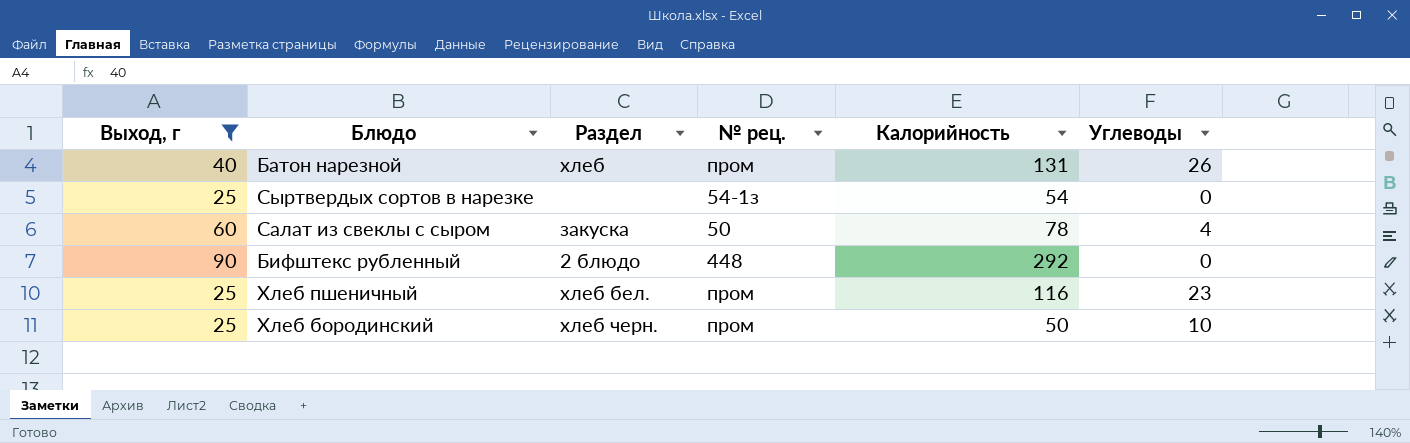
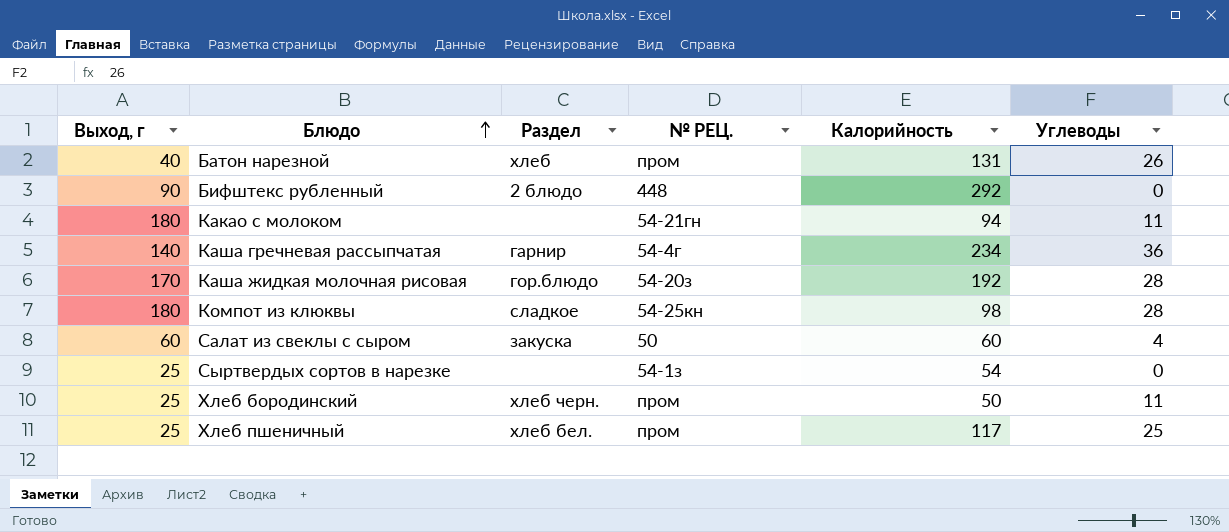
filter: Выход, г <= 90 -> none
row order: none -> Блюдо ascending
column name: № рец. -> № РЕЦ.
Салат из свеклы с сыром | Калорийность: 78 -> 60
Хлеб бородинский | Углеводы: 10 -> 11
Хлеб пшеничный | Калорийность: 116 -> 117
Хлеб пшеничный | Углеводы: 23 -> 25

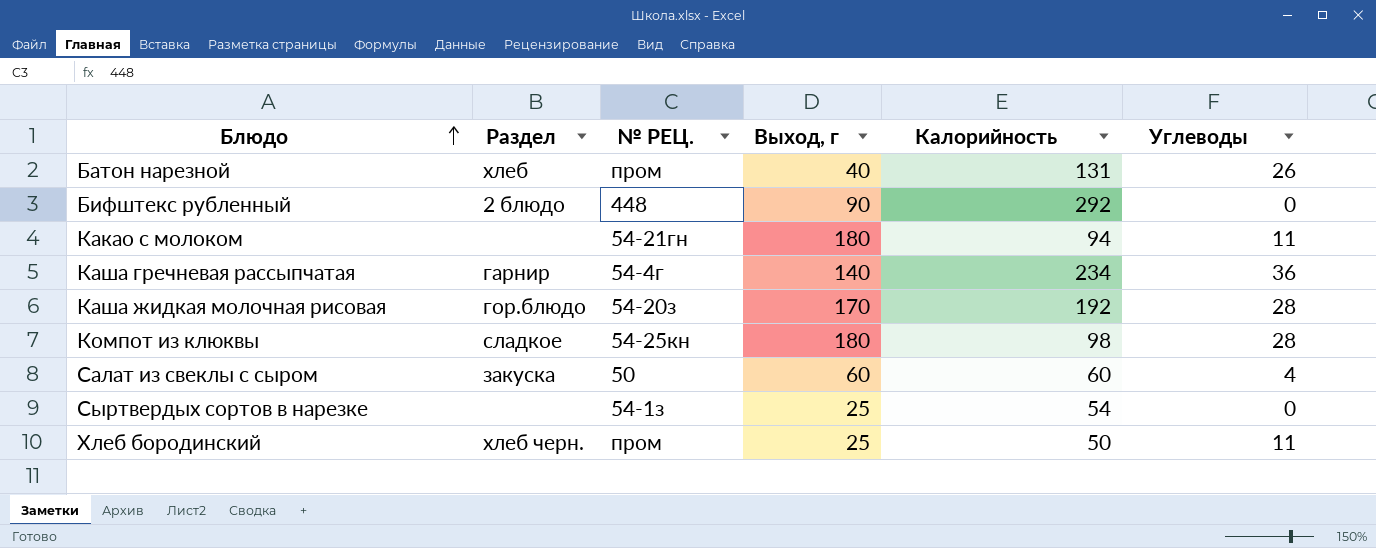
column Выход, г | position: 1 -> 4
row Хлеб пшеничный: 25 | хлеб бел. | пром | 117 | 25 -> none

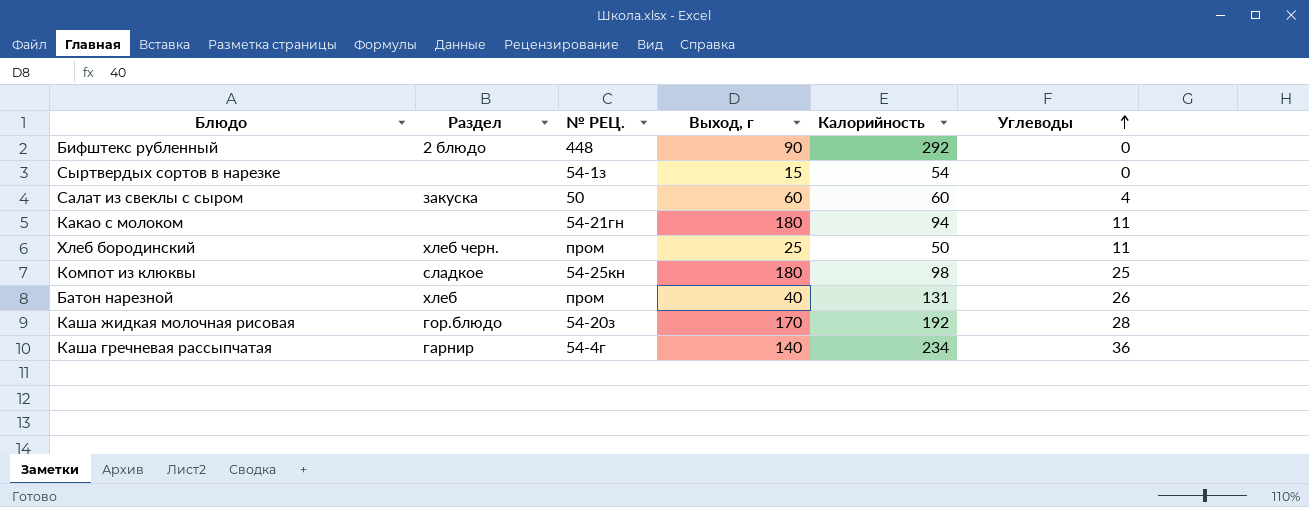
row order: Блюдо ascending -> Углеводы ascending
Сыртвердых сортов в нарезке | Выход, г: 25 -> 15
Компот из клюквы | Углеводы: 28 -> 25

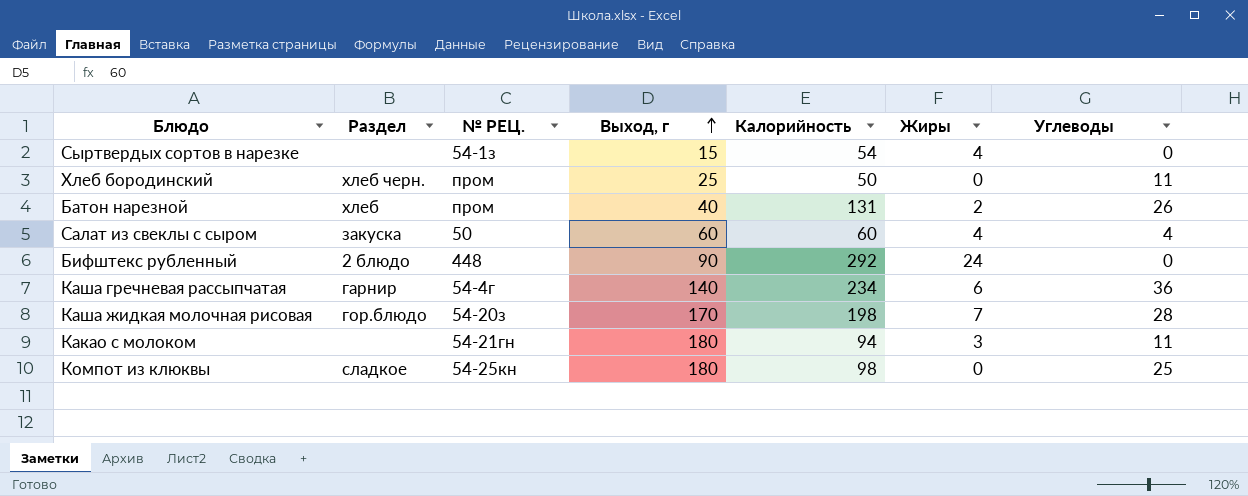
row order: Углеводы ascending -> Выход, г ascending
column Жиры | position: none -> 6
Каша жидкая молочная рисовая | Калорийность: 192 -> 198

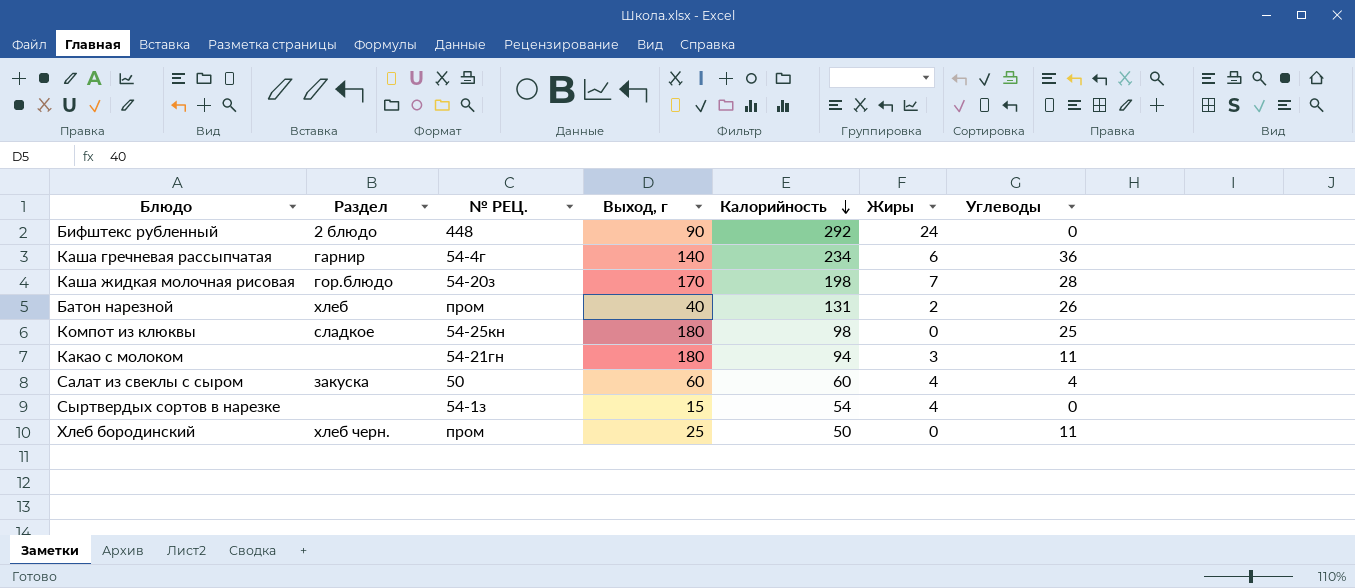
row order: Выход, г ascending -> Калорийность descending

